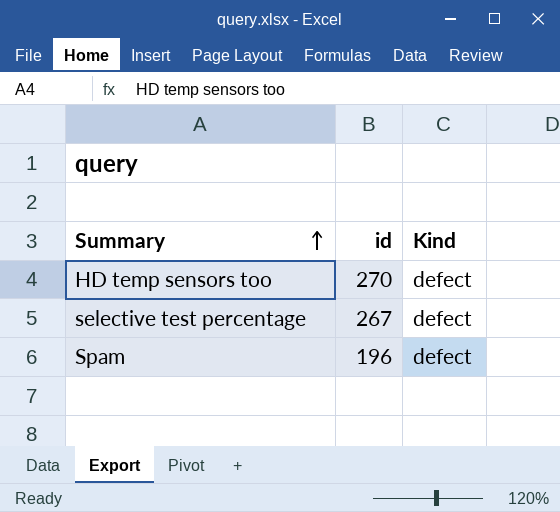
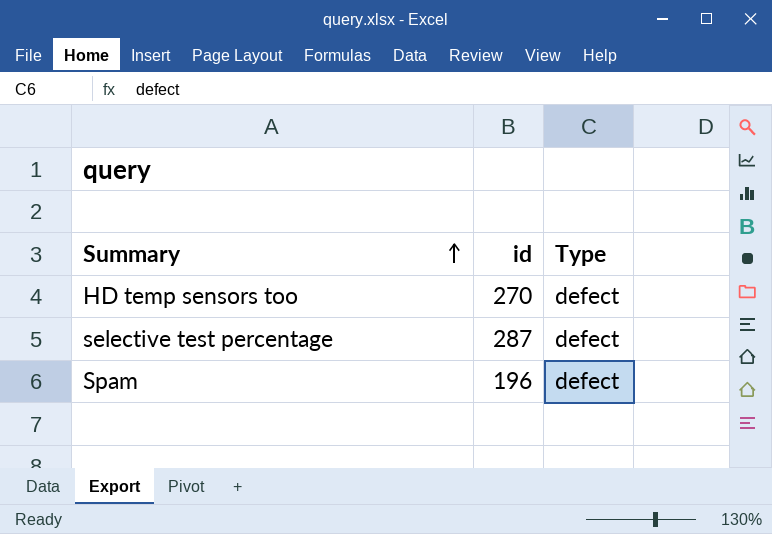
column name: Kind -> Type
selective test percentage | id: 267 -> 287

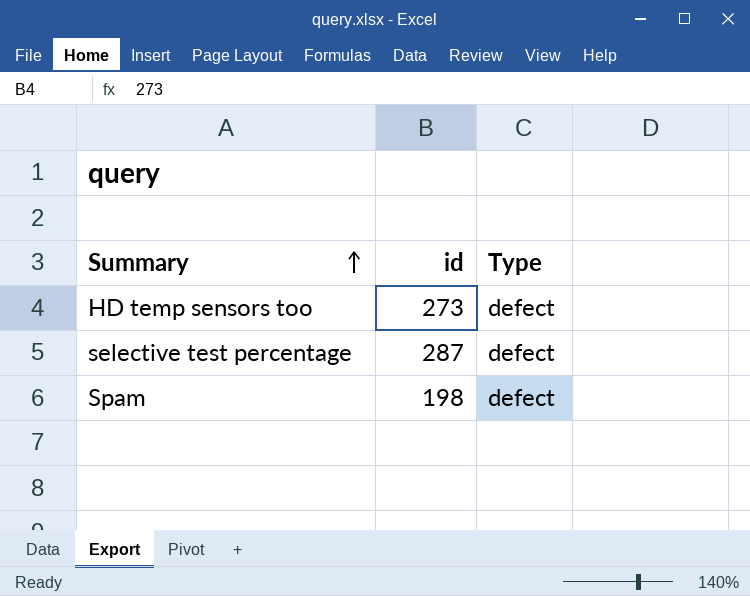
HD temp sensors too | id: 270 -> 273
Spam | id: 196 -> 198

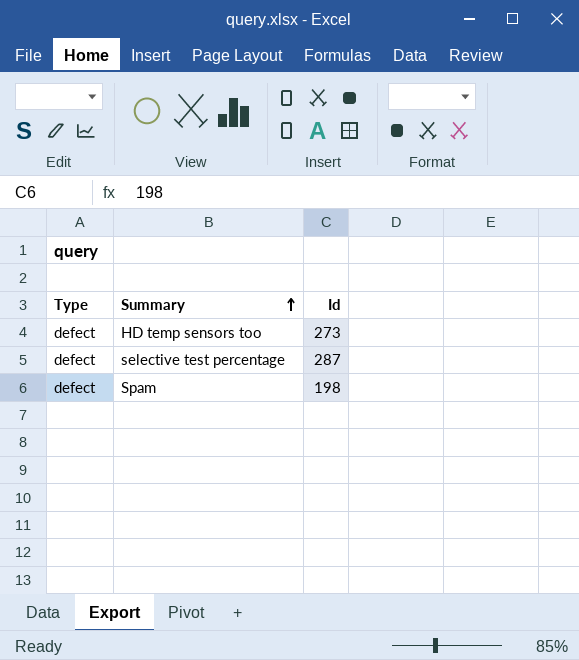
column Type | position: 3 -> 1
column name: id -> Id

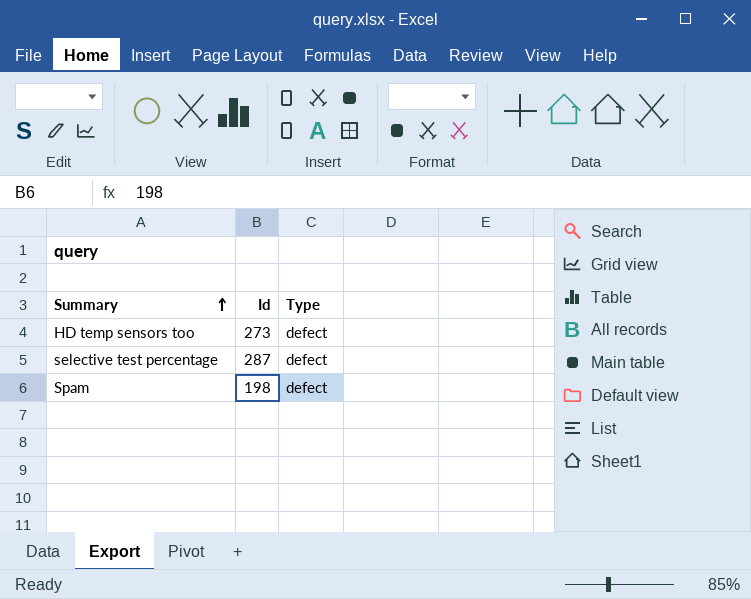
column Type | position: 1 -> 3

